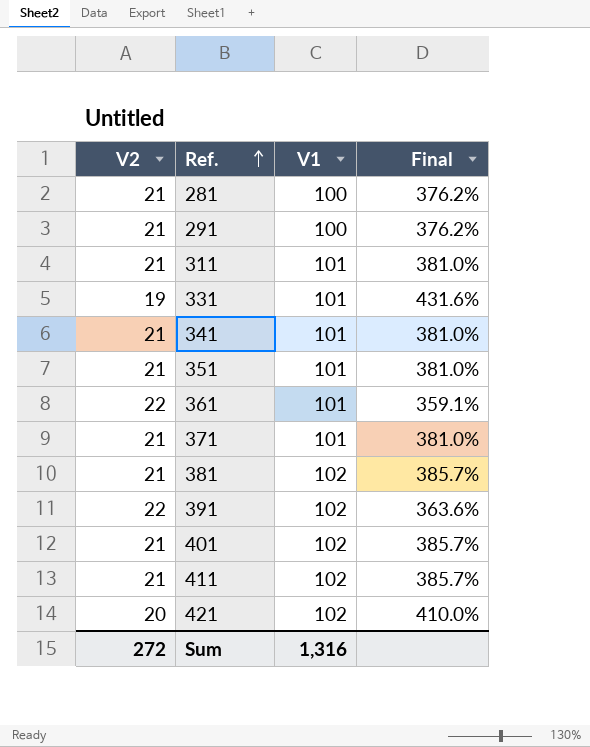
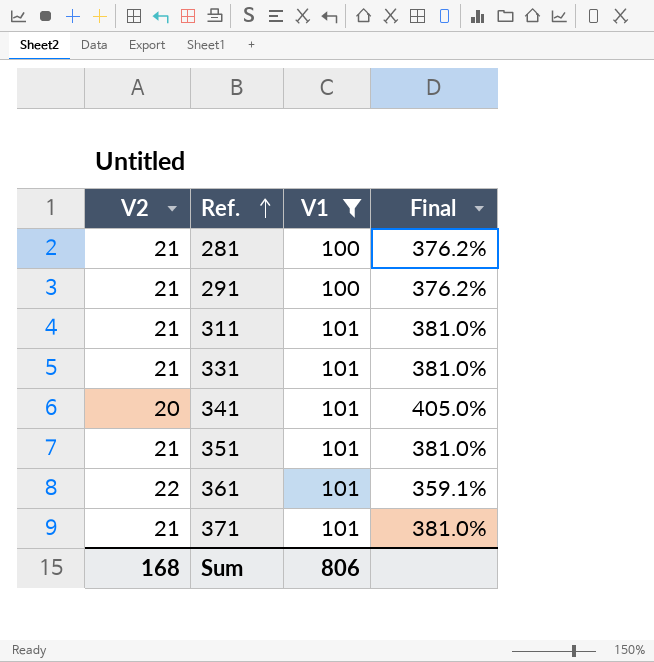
filter: none -> V1 != 102
331 | V2: 19 -> 21
331 | Final: 431.6% -> 381.0%
341 | V2: 21 -> 20
341 | Final: 381.0% -> 405.0%
Sum | V2: 272 -> 168
Sum | V1: 1,316 -> 806

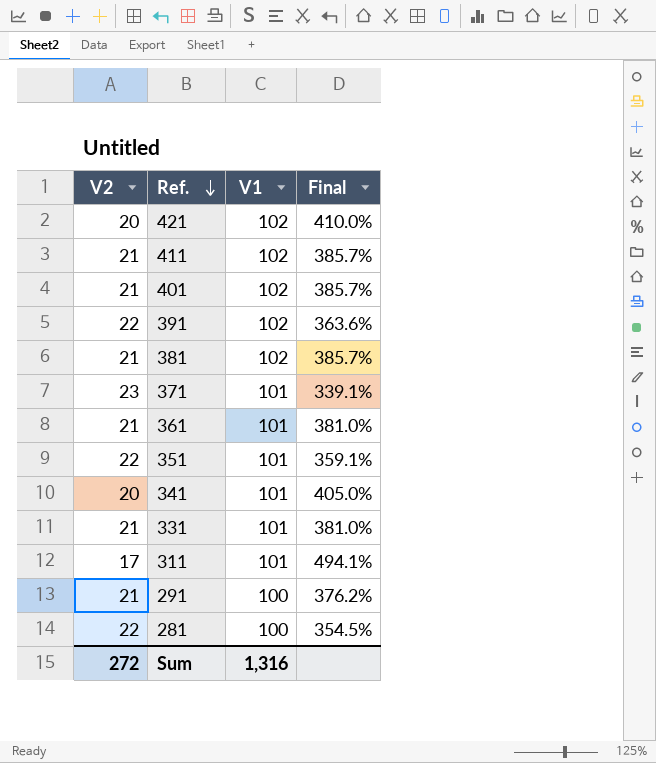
filter: V1 != 102 -> none
row order: Ref. ascending -> Ref. descending
371 | V2: 21 -> 23
371 | Final: 381.0% -> 339.1%
361 | V2: 22 -> 21
361 | Final: 359.1% -> 381.0%
351 | V2: 21 -> 22
351 | Final: 381.0% -> 359.1%
311 | V2: 21 -> 17
311 | Final: 381.0% -> 494.1%
281 | V2: 21 -> 22
281 | Final: 376.2% -> 354.5%
Sum | V2: 168 -> 272
Sum | V1: 806 -> 1,316

